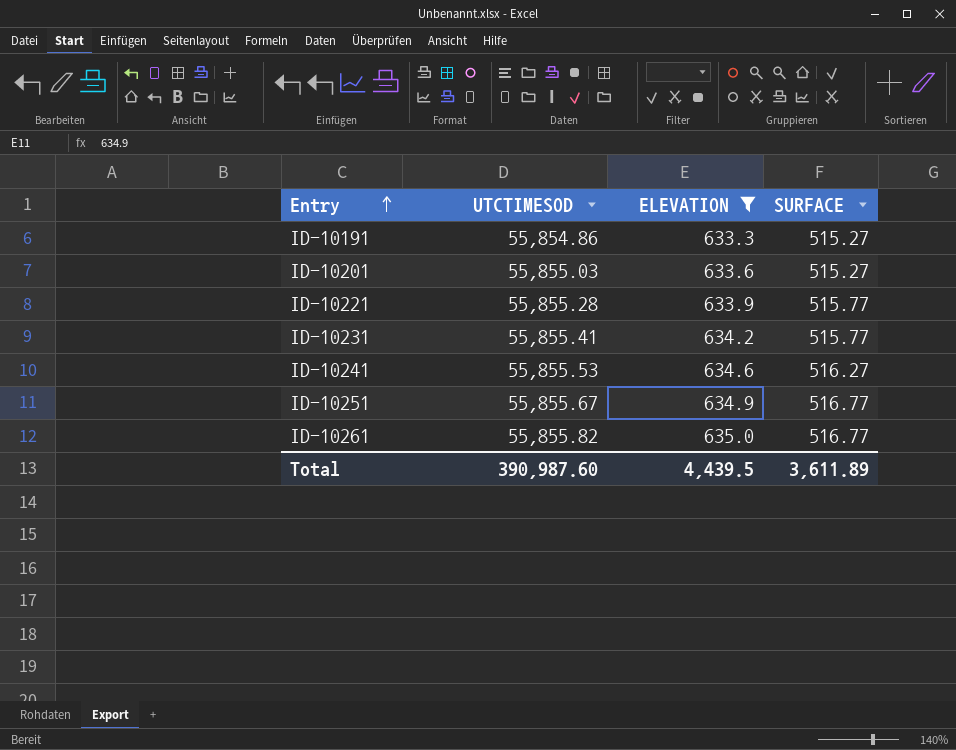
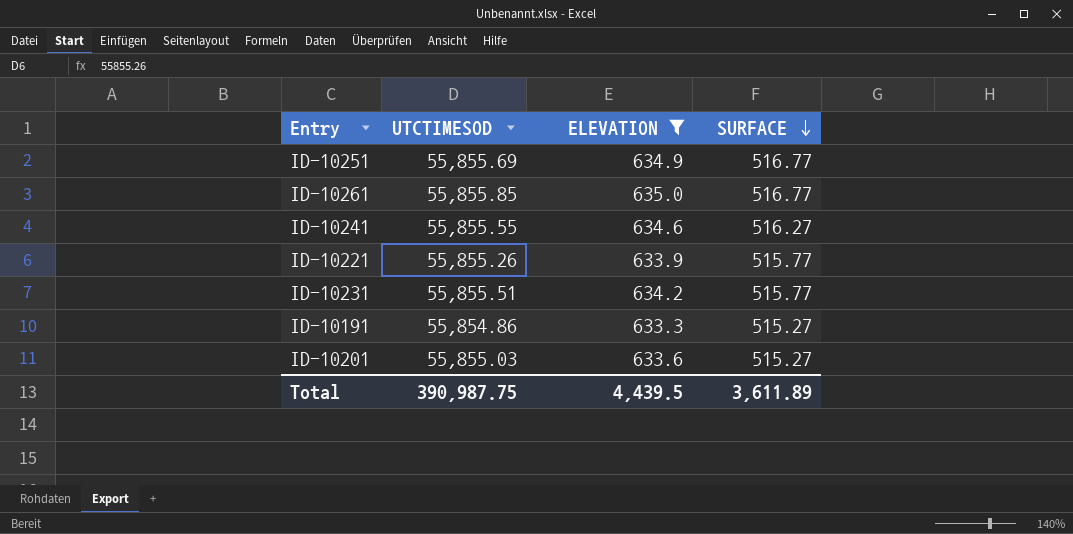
row order: Entry ascending -> SURFACE descending
ID-10251 | UTCTIMESOD: 55,855.67 -> 55,855.69
ID-10261 | UTCTIMESOD: 55,855.82 -> 55,855.85
ID-10241 | UTCTIMESOD: 55,855.53 -> 55,855.55
ID-10221 | UTCTIMESOD: 55,855.28 -> 55,855.26
ID-10231 | UTCTIMESOD: 55,855.41 -> 55,855.51
Total | UTCTIMESOD: 390,987.60 -> 390,987.75

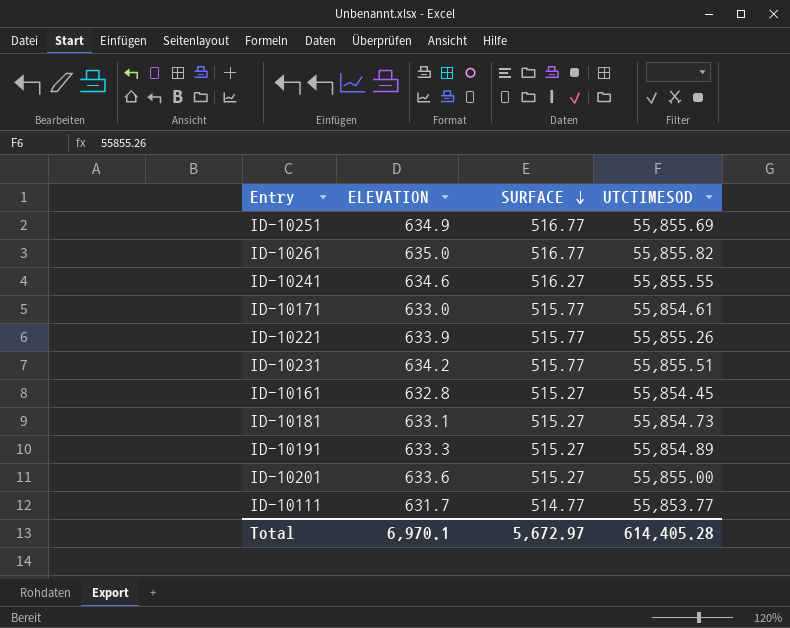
filter: ELEVATION >= 633.3 -> none
column UTCTIMESOD | position: 2 -> 4
ID-10261 | UTCTIMESOD: 55,855.85 -> 55,855.82
ID-10191 | UTCTIMESOD: 55,854.86 -> 55,854.89
ID-10201 | UTCTIMESOD: 55,855.03 -> 55,855.00
Total | ELEVATION: 4,439.5 -> 6,970.1
Total | SURFACE: 3,611.89 -> 5,672.97
Total | UTCTIMESOD: 390,987.75 -> 614,405.28

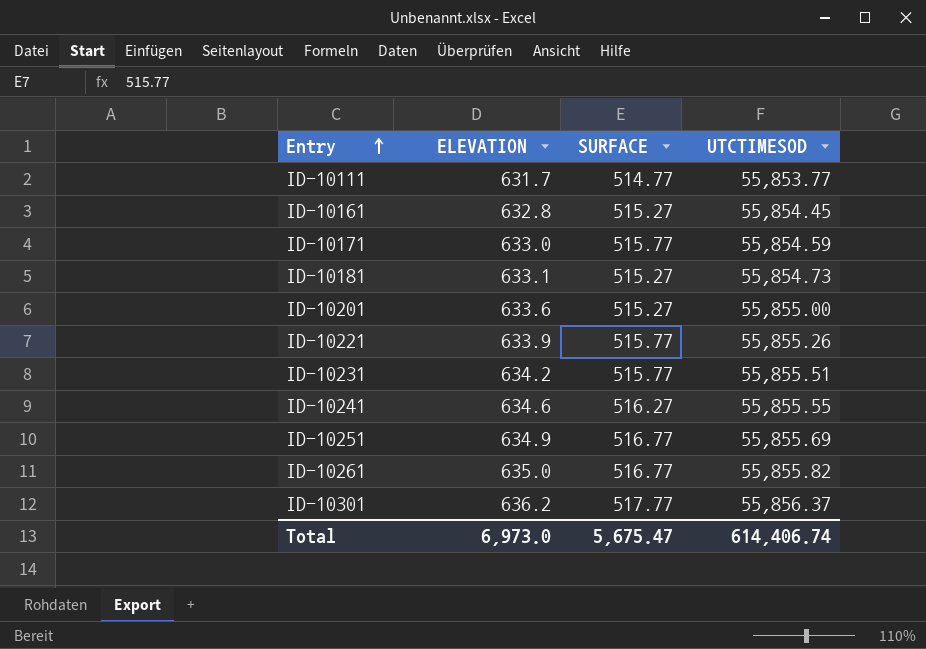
row order: SURFACE descending -> Entry ascending
row ID-10191: 633.3 | 515.27 | 55,854.89 -> none
ID-10171 | UTCTIMESOD: 55,854.61 -> 55,854.59
row ID-10301: none -> 636.2 | 517.77 | 55,856.37
Total | ELEVATION: 6,970.1 -> 6,973.0
Total | SURFACE: 5,672.97 -> 5,675.47
Total | UTCTIMESOD: 614,405.28 -> 614,406.74

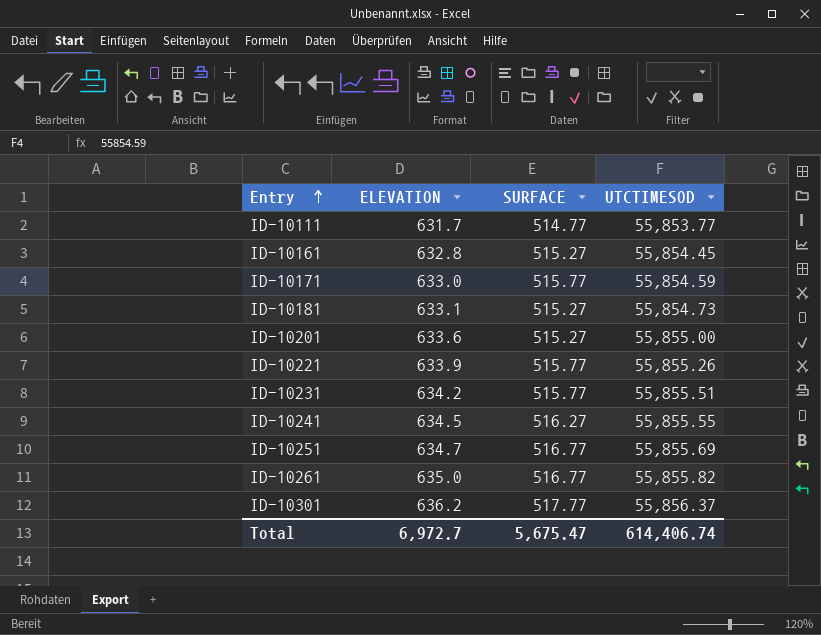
ID-10241 | ELEVATION: 634.6 -> 634.5
ID-10251 | ELEVATION: 634.9 -> 634.7
Total | ELEVATION: 6,973.0 -> 6,972.7

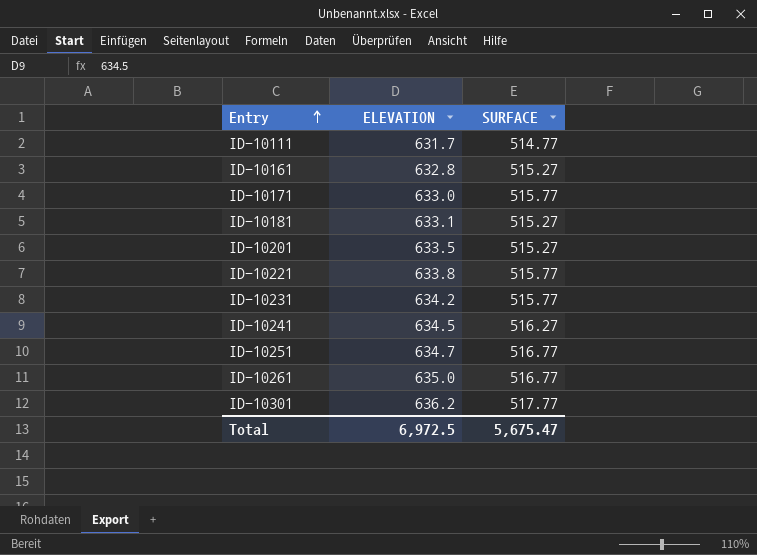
column UTCTIMESOD | position: 4 -> none
ID-10201 | ELEVATION: 633.6 -> 633.5
ID-10221 | ELEVATION: 633.9 -> 633.8
Total | ELEVATION: 6,972.7 -> 6,972.5

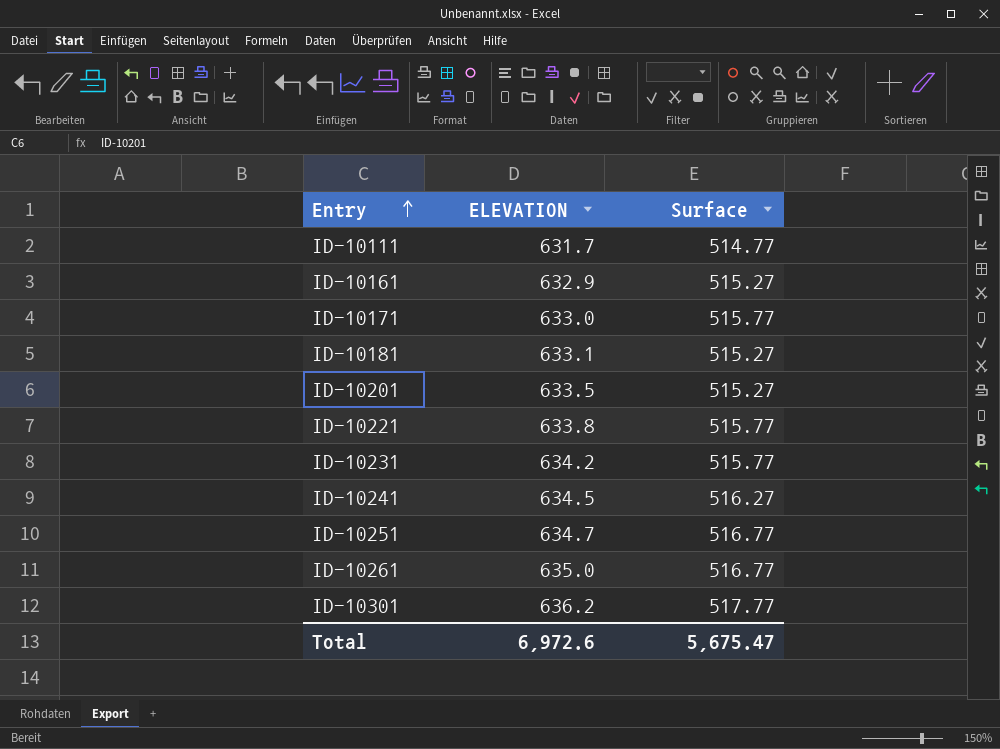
column name: SURFACE -> Surface
ID-10161 | ELEVATION: 632.8 -> 632.9
Total | ELEVATION: 6,972.5 -> 6,972.6

